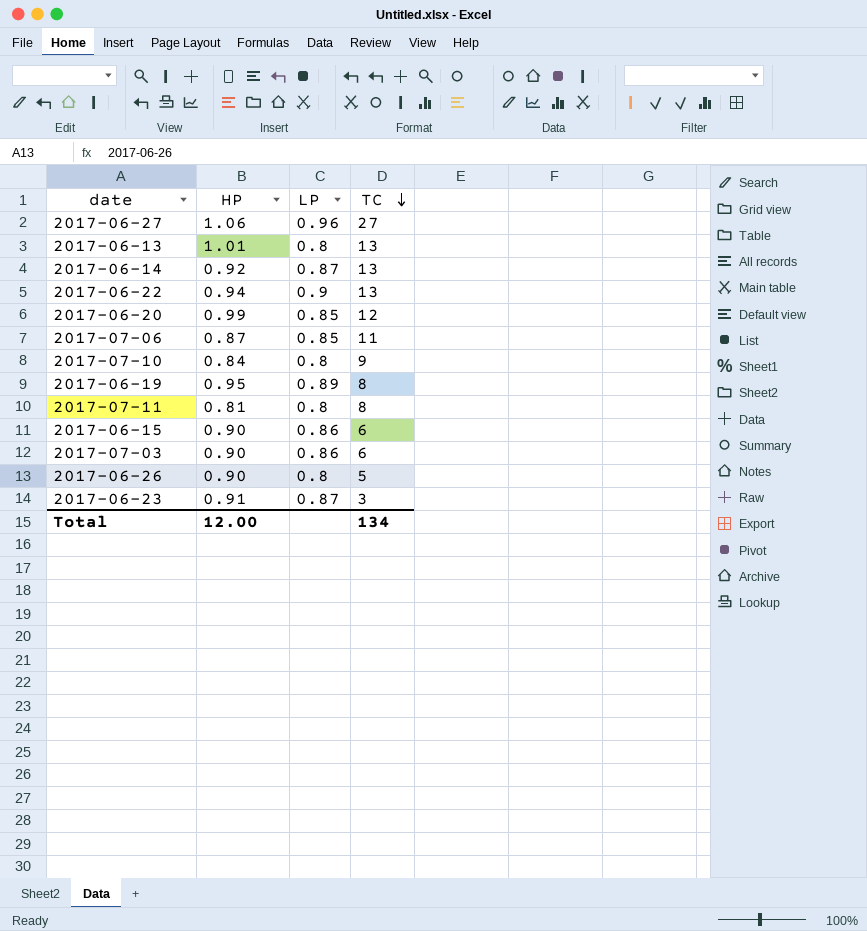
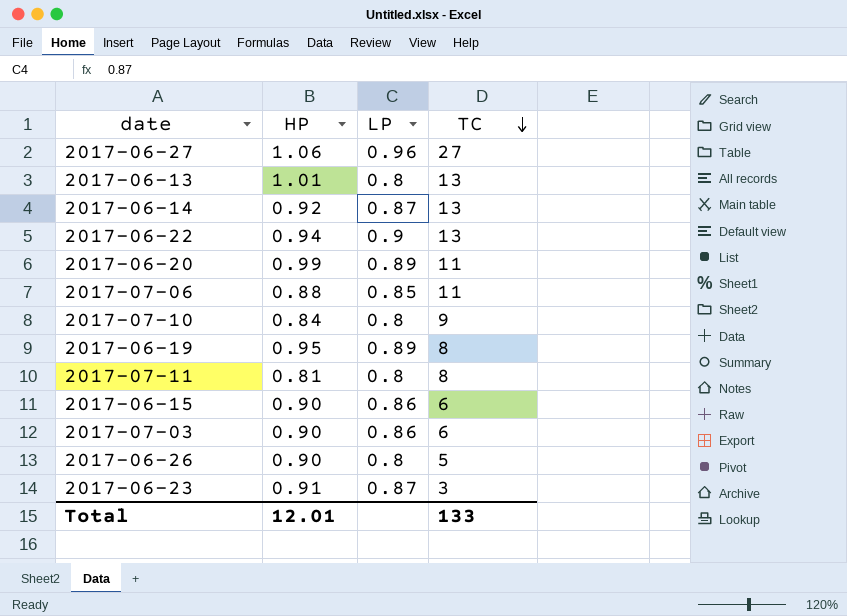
2017-06-20 | LP: 0.85 -> 0.89
2017-06-20 | TC: 12 -> 11
2017-07-06 | HP: 0.87 -> 0.88
Total | HP: 12.00 -> 12.01
Total | TC: 134 -> 133

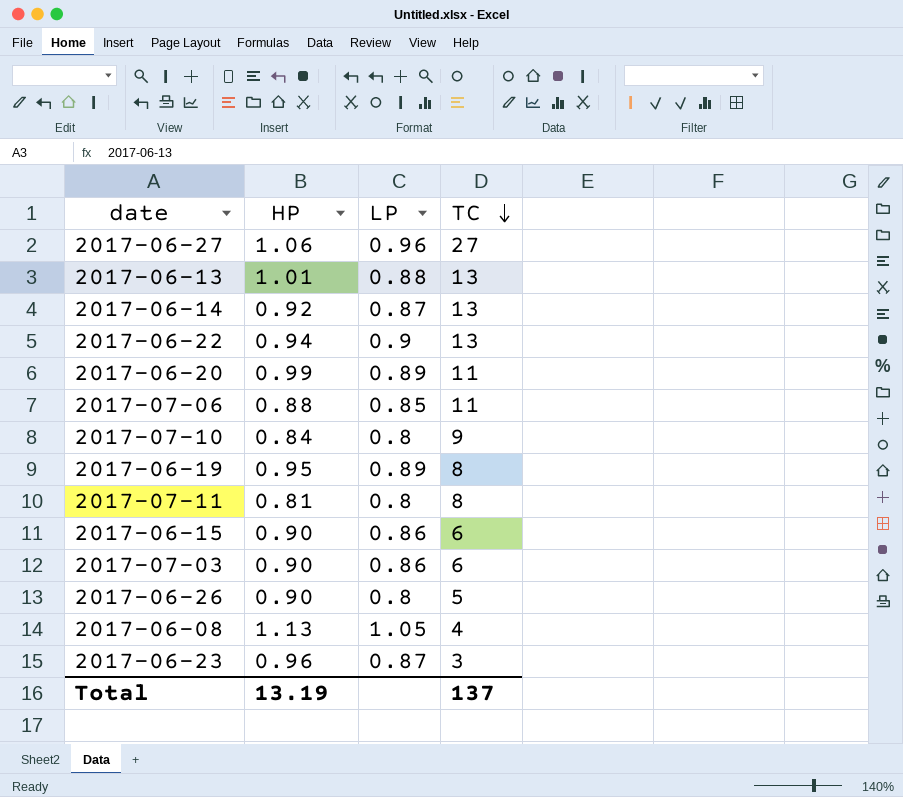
2017-06-13 | LP: 0.8 -> 0.88
row 2017-06-08: none -> 1.13 | 1.05 | 4
2017-06-23 | HP: 0.91 -> 0.96
Total | HP: 12.01 -> 13.19
Total | TC: 133 -> 137

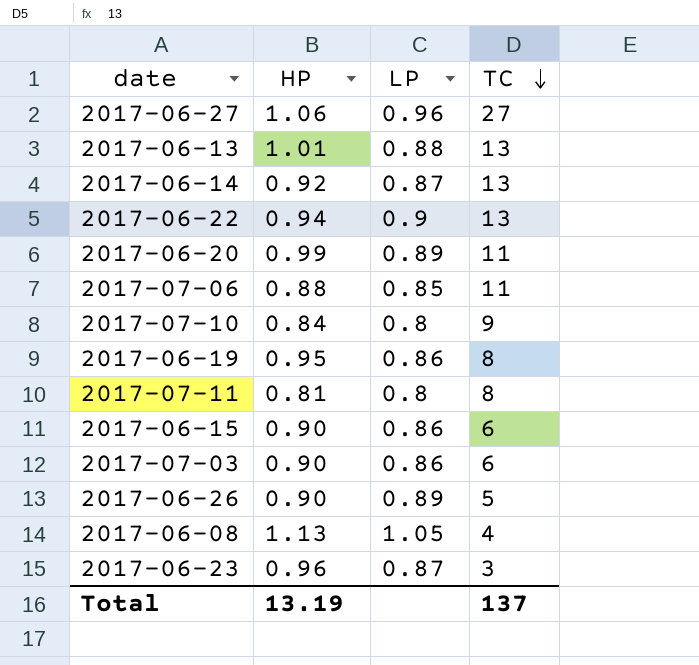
2017-06-19 | LP: 0.89 -> 0.86
2017-06-26 | LP: 0.8 -> 0.89

